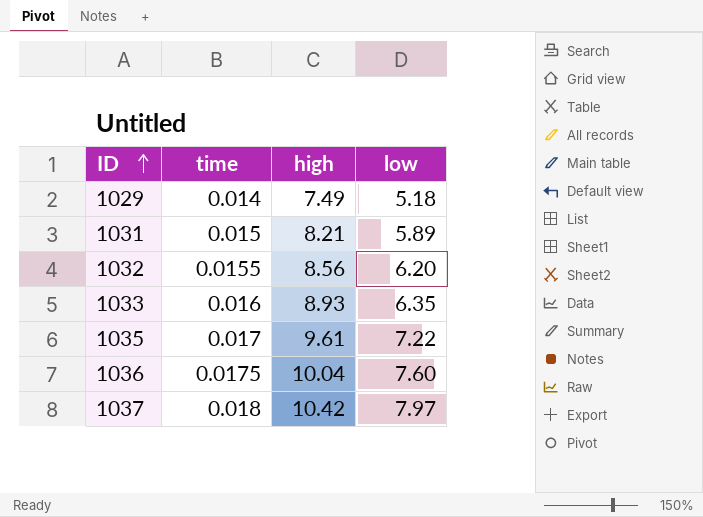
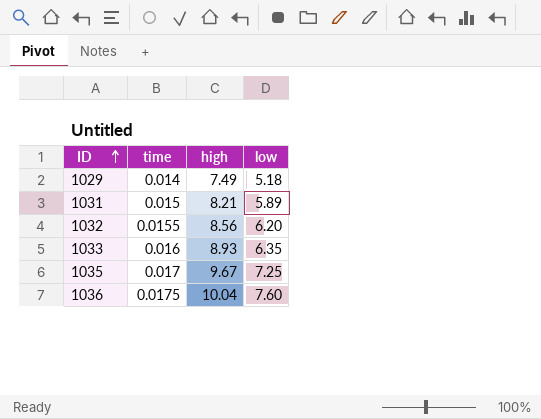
row 1037: 0.018 | 10.42 | 7.97 -> none
1035 | high: 9.61 -> 9.67
1035 | low: 7.22 -> 7.25

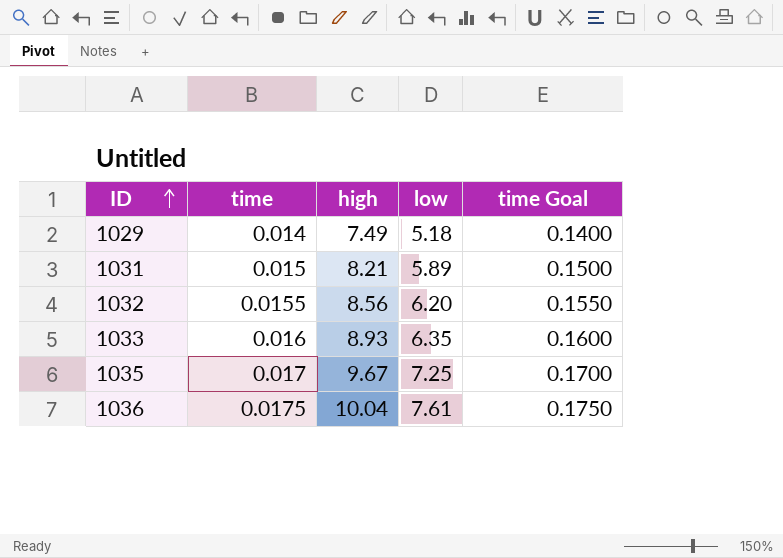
column time Goal | formula: none -> [time] * 10
1036 | low: 7.60 -> 7.61

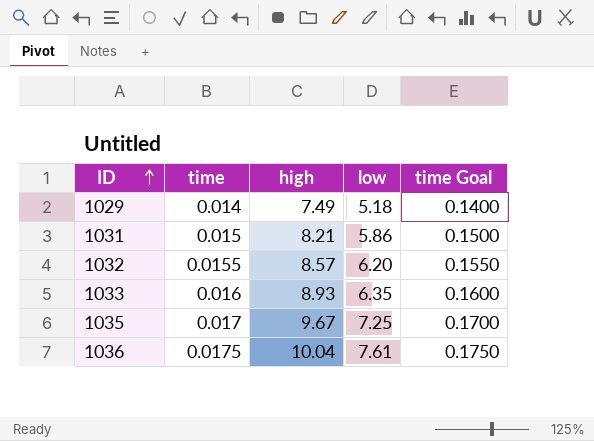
1031 | low: 5.89 -> 5.86
1032 | high: 8.56 -> 8.57

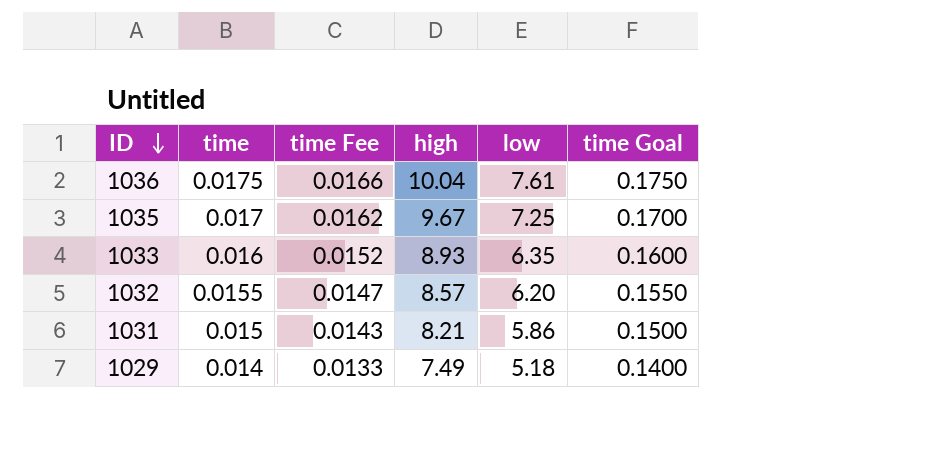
row order: ID ascending -> ID descending
column time Fee | formula: none -> [time] * 0.95

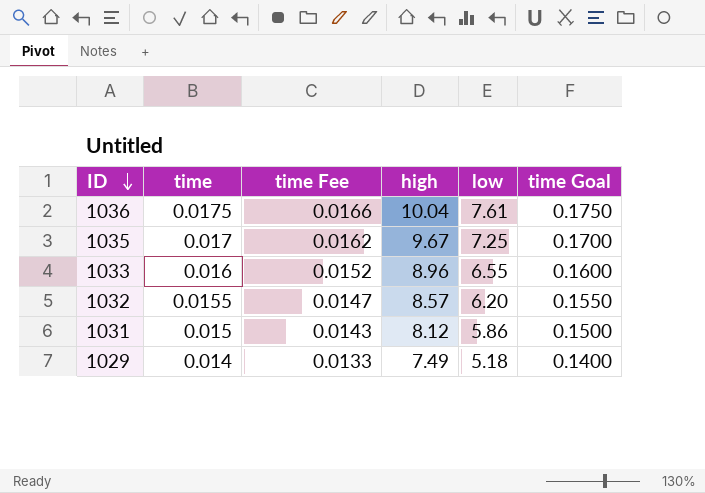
1033 | high: 8.93 -> 8.96
1033 | low: 6.35 -> 6.55
1031 | high: 8.21 -> 8.12

